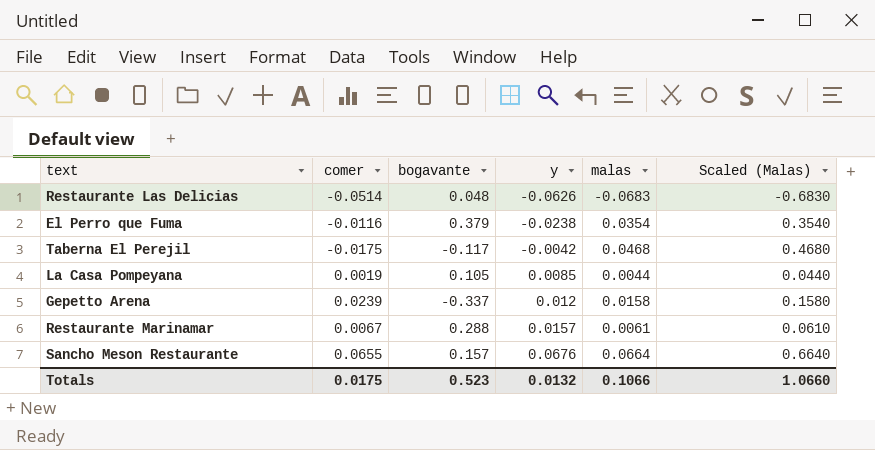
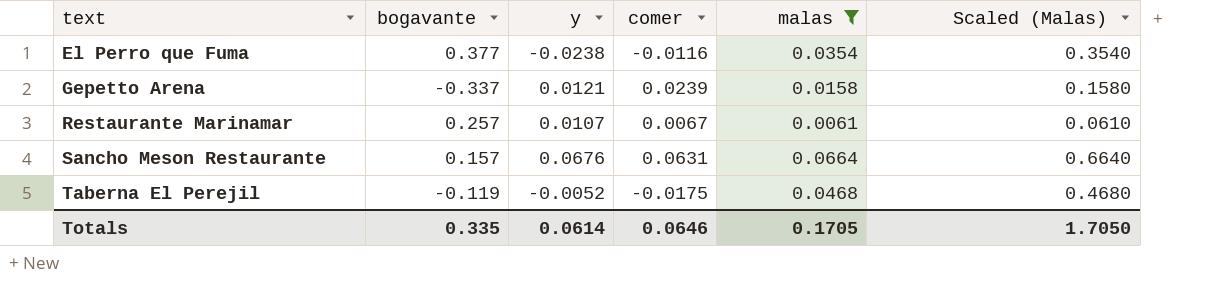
filter: none -> malas >= 0.0061
row order: y ascending -> text ascending
column comer | position: 2 -> 4
El Perro que Fuma | bogavante: 0.379 -> 0.377
Gepetto Arena | y: 0.012 -> 0.0121
Restaurante Marinamar | bogavante: 0.288 -> 0.257
Restaurante Marinamar | y: 0.0157 -> 0.0107
Sancho Meson Restaurante | comer: 0.0655 -> 0.0631
Taberna El Perejil | bogavante: -0.117 -> -0.119
Taberna El Perejil | y: -0.0042 -> -0.0052
Totals | bogavante: 0.523 -> 0.335
Totals | y: 0.0132 -> 0.0614
Totals | comer: 0.0175 -> 0.0646
Totals | malas: 0.1066 -> 0.1705
Totals | Scaled (Malas): 1.0660 -> 1.7050

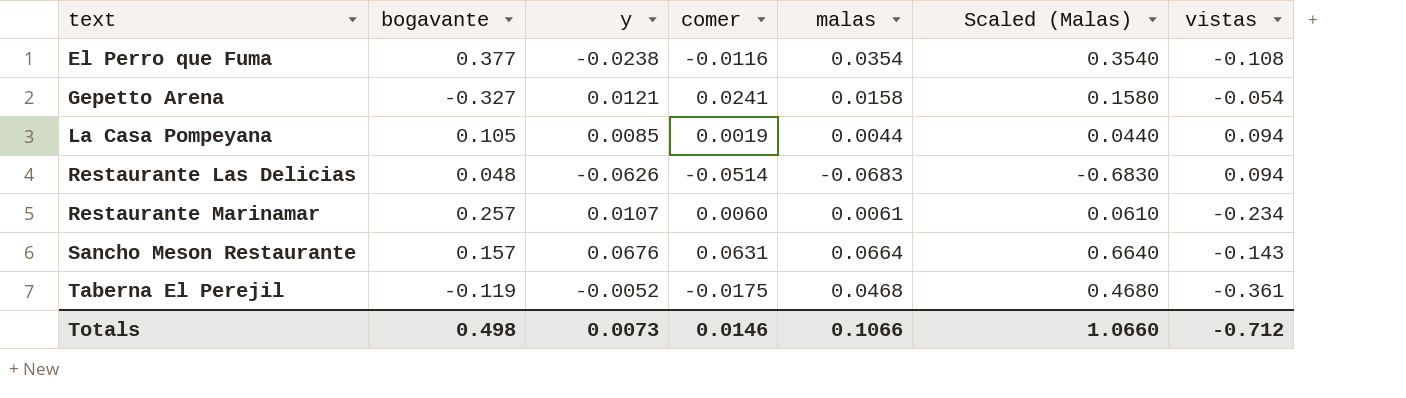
filter: malas >= 0.0061 -> none
column vistas | position: none -> 7
Gepetto Arena | bogavante: -0.337 -> -0.327
Gepetto Arena | comer: 0.0239 -> 0.0241
Restaurante Marinamar | comer: 0.0067 -> 0.0060
Totals | bogavante: 0.335 -> 0.498
Totals | y: 0.0614 -> 0.0073
Totals | comer: 0.0646 -> 0.0146
Totals | malas: 0.1705 -> 0.1066
Totals | Scaled (Malas): 1.7050 -> 1.0660

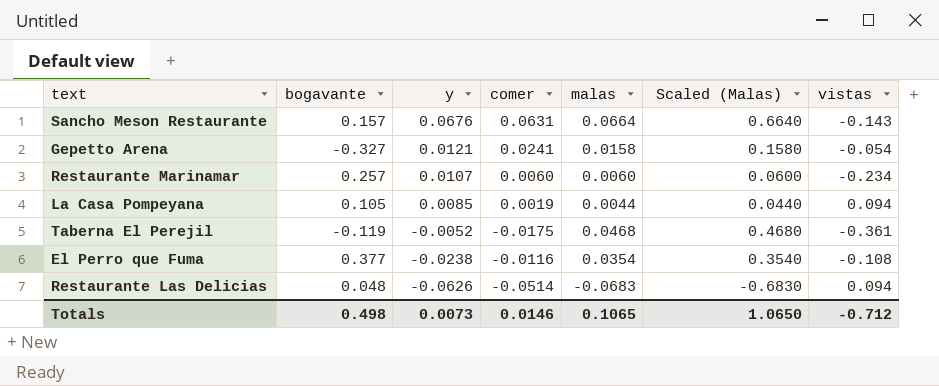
row order: text ascending -> y descending
Restaurante Marinamar | malas: 0.0061 -> 0.0060
Restaurante Marinamar | Scaled (Malas): 0.0610 -> 0.0600
Totals | malas: 0.1066 -> 0.1065
Totals | Scaled (Malas): 1.0660 -> 1.0650

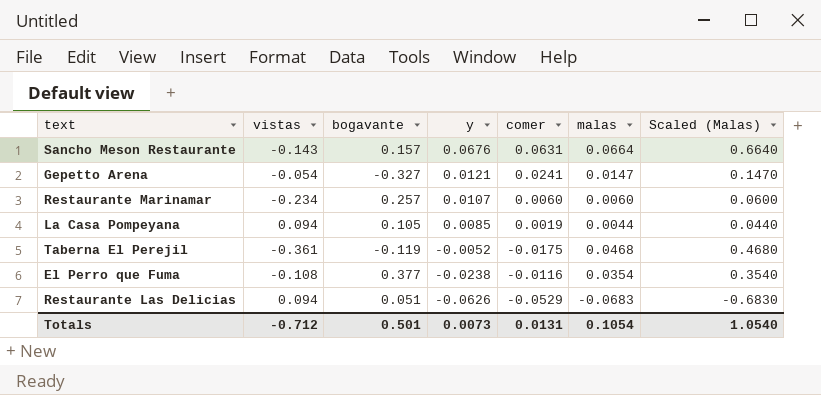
column vistas | position: 7 -> 2
Gepetto Arena | malas: 0.0158 -> 0.0147
Gepetto Arena | Scaled (Malas): 0.1580 -> 0.1470
Restaurante Las Delicias | bogavante: 0.048 -> 0.051
Restaurante Las Delicias | comer: -0.0514 -> -0.0529
Totals | bogavante: 0.498 -> 0.501
Totals | comer: 0.0146 -> 0.0131
Totals | malas: 0.1065 -> 0.1054
Totals | Scaled (Malas): 1.0650 -> 1.0540

